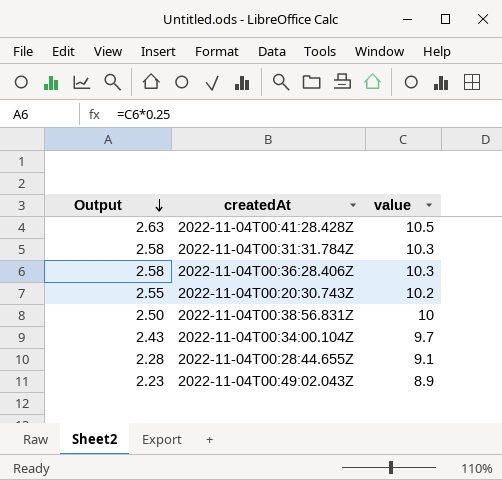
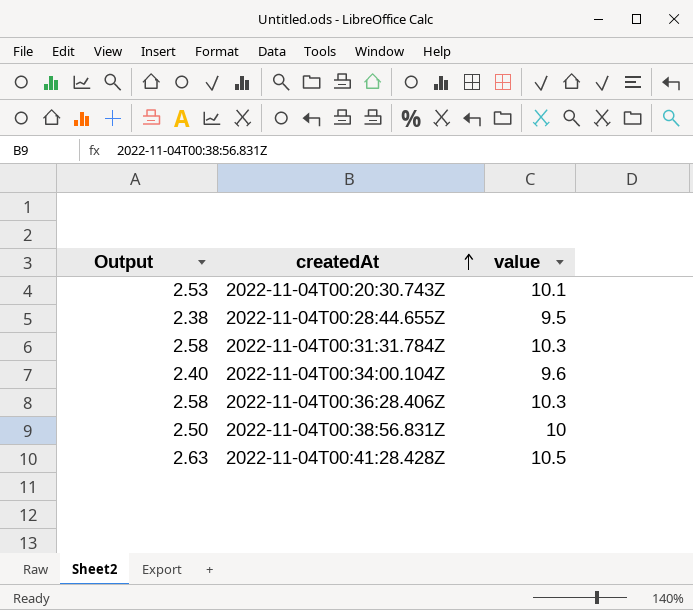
row order: Output descending -> createdAt ascending
row 2022-11-04T00:49:02.043Z: 2.23 | 8.9 -> none
2022-11-04T00:20:30.743Z | Output: 2.55 -> 2.53
2022-11-04T00:20:30.743Z | value: 10.2 -> 10.1
2022-11-04T00:28:44.655Z | Output: 2.28 -> 2.38
2022-11-04T00:28:44.655Z | value: 9.1 -> 9.5
2022-11-04T00:34:00.104Z | Output: 2.43 -> 2.40
2022-11-04T00:34:00.104Z | value: 9.7 -> 9.6

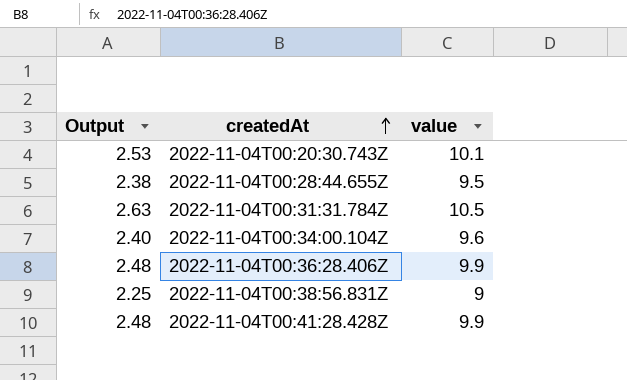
2022-11-04T00:31:31.784Z | Output: 2.58 -> 2.63
2022-11-04T00:31:31.784Z | value: 10.3 -> 10.5
2022-11-04T00:36:28.406Z | Output: 2.58 -> 2.48
2022-11-04T00:36:28.406Z | value: 10.3 -> 9.9
2022-11-04T00:38:56.831Z | Output: 2.50 -> 2.25
2022-11-04T00:38:56.831Z | value: 10 -> 9
2022-11-04T00:41:28.428Z | Output: 2.63 -> 2.48
2022-11-04T00:41:28.428Z | value: 10.5 -> 9.9

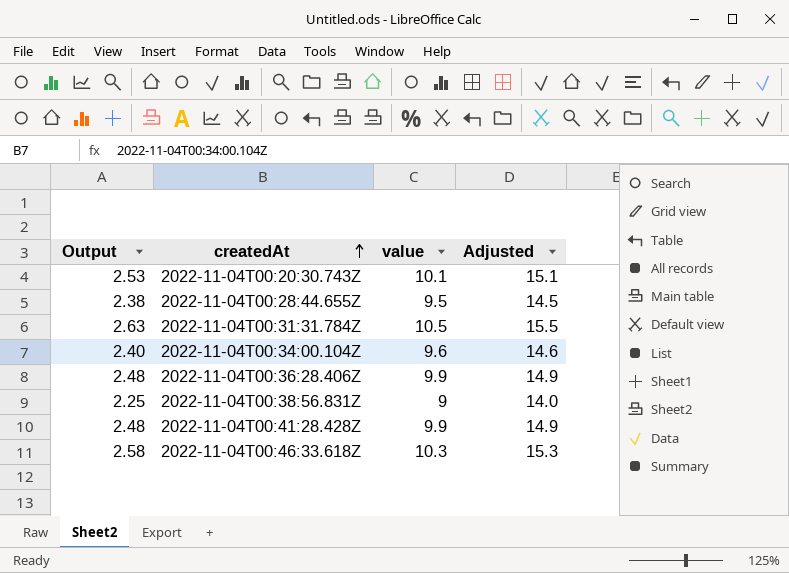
column Adjusted | formula: none -> [value] + 5
row 2022-11-04T00:46:33.618Z: none -> 2.58 | 10.3 | 15.3

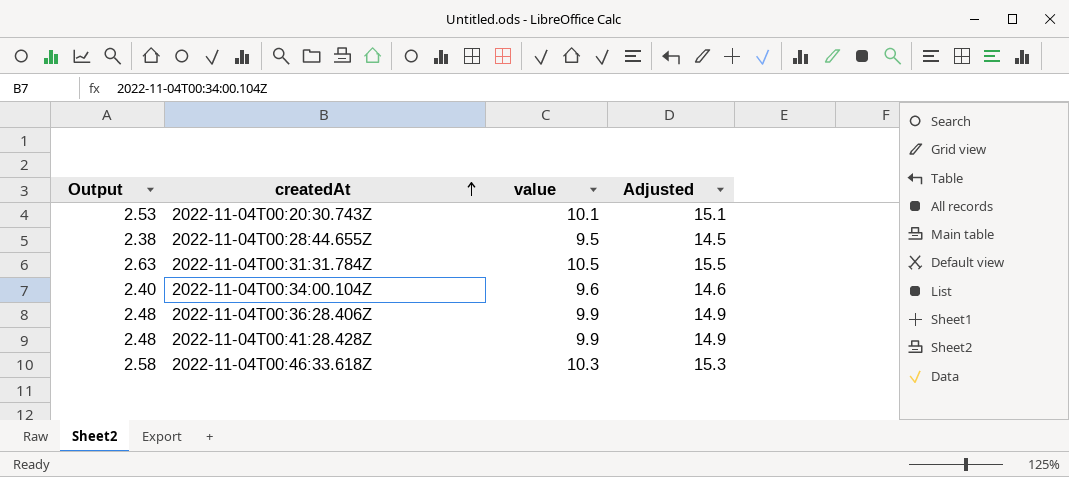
row 2022-11-04T00:38:56.831Z: 2.25 | 9 | 14.0 -> none

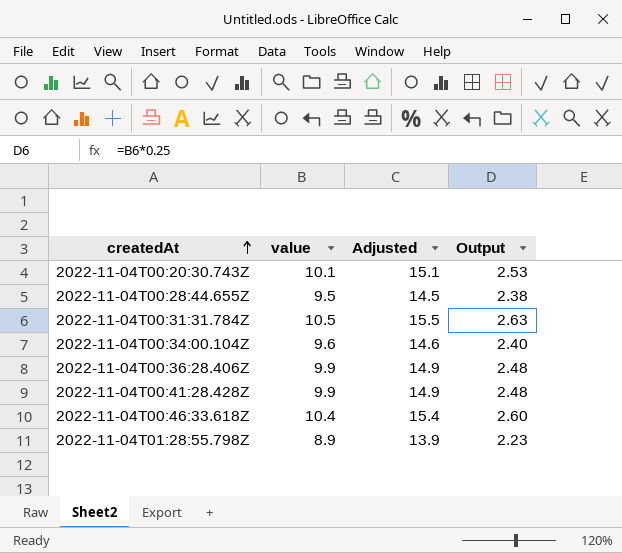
column Output | position: 1 -> 4
2022-11-04T00:46:33.618Z | value: 10.3 -> 10.4
2022-11-04T00:46:33.618Z | Adjusted: 15.3 -> 15.4
2022-11-04T00:46:33.618Z | Output: 2.58 -> 2.60
row 2022-11-04T01:28:55.798Z: none -> 8.9 | 13.9 | 2.23

